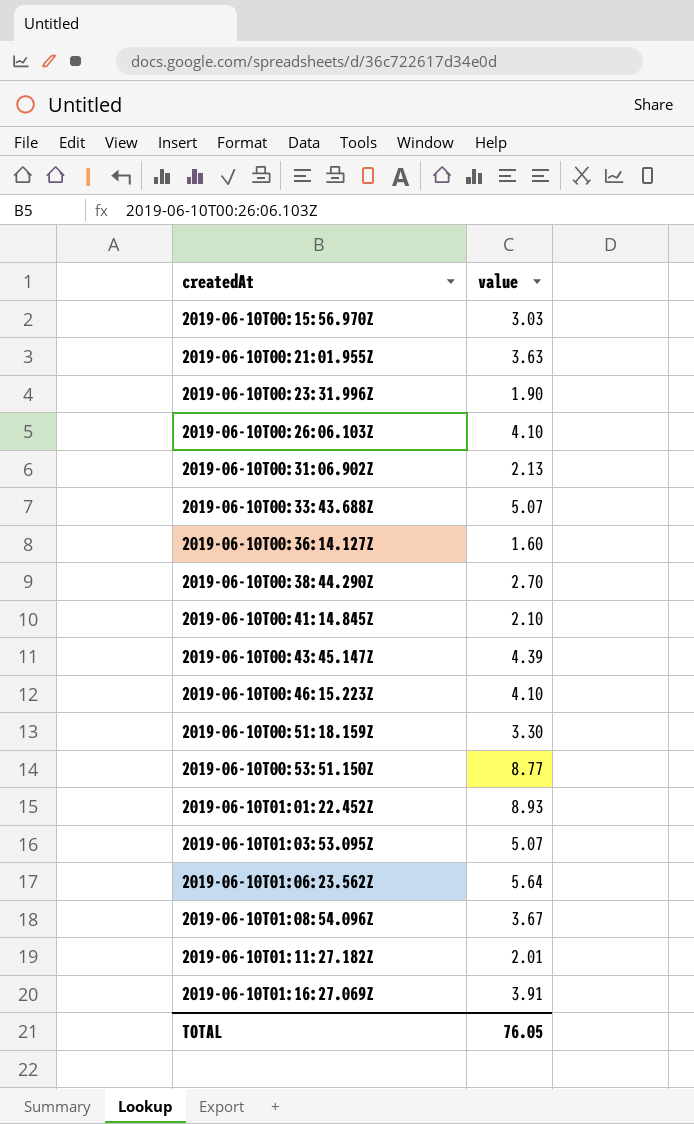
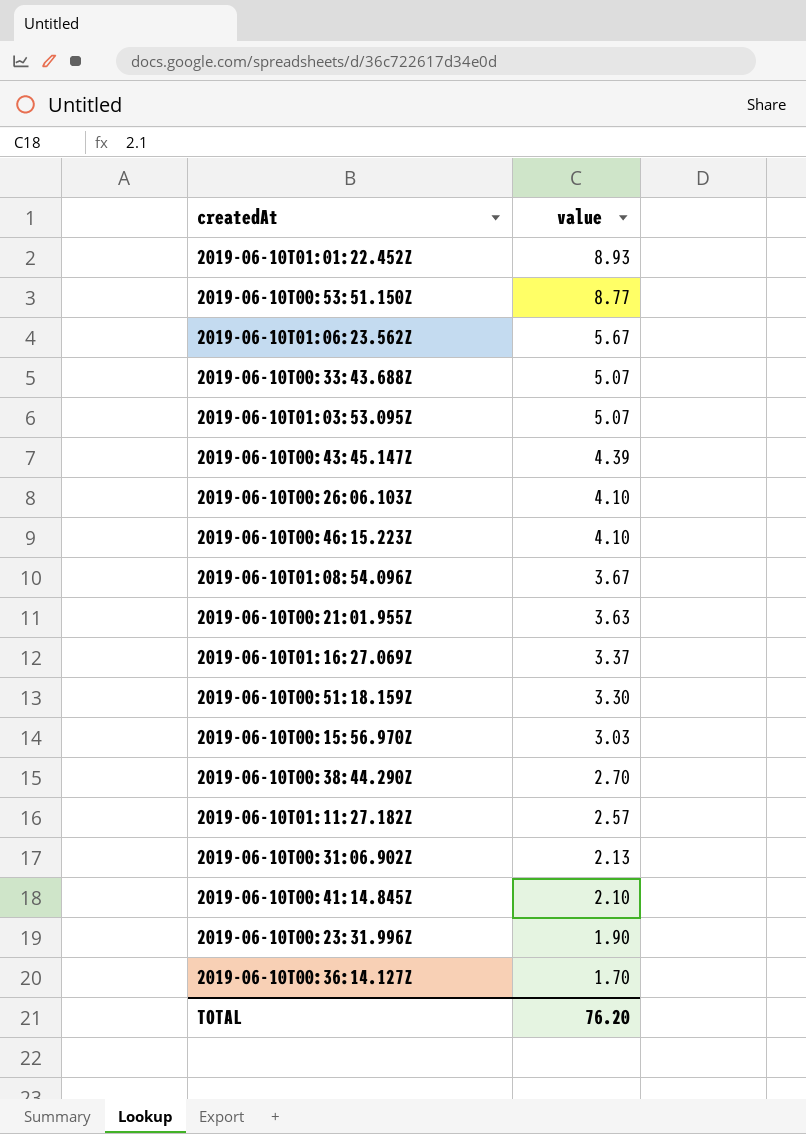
row order: createdAt ascending -> value descending
2019-06-10T01:06:23.562Z | value: 5.64 -> 5.67
2019-06-10T01:16:27.069Z | value: 3.91 -> 3.37
2019-06-10T01:11:27.182Z | value: 2.01 -> 2.57
2019-06-10T00:36:14.127Z | value: 1.60 -> 1.70
TOTAL | value: 76.05 -> 76.20

